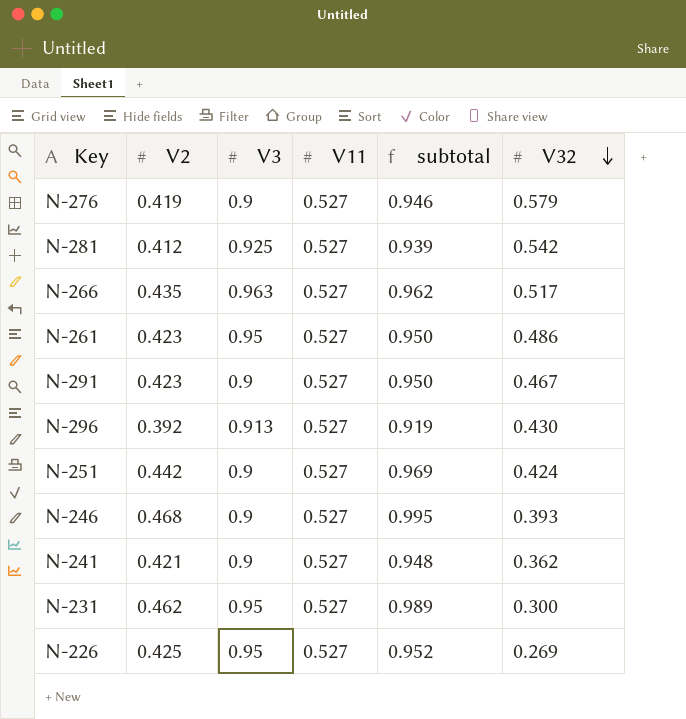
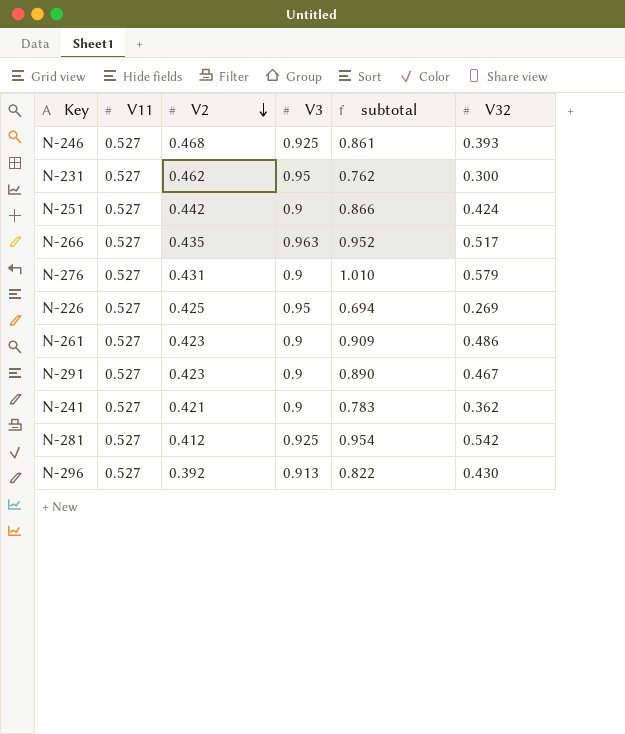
row order: V32 descending -> V2 descending
column V11 | position: 4 -> 2
column subtotal | formula: [V2] + [V11] -> [V2] + [V32]
N-246 | V3: 0.9 -> 0.925
N-276 | V2: 0.419 -> 0.431
N-261 | V3: 0.95 -> 0.9

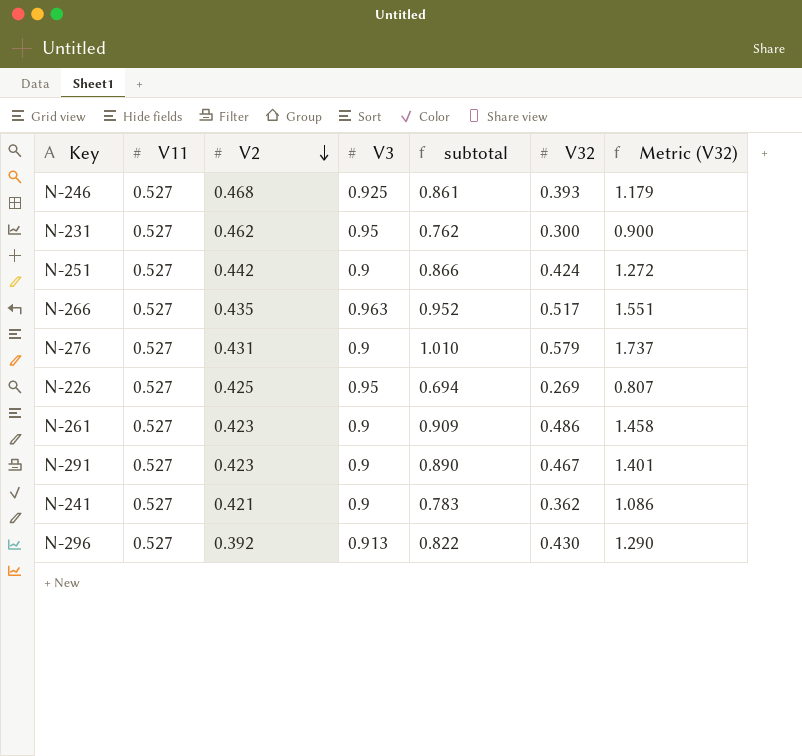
column Metric (V32) | formula: none -> [V32] * 3
row N-281: 0.527 | 0.412 | 0.925 | 0.954 | 0.542 -> none

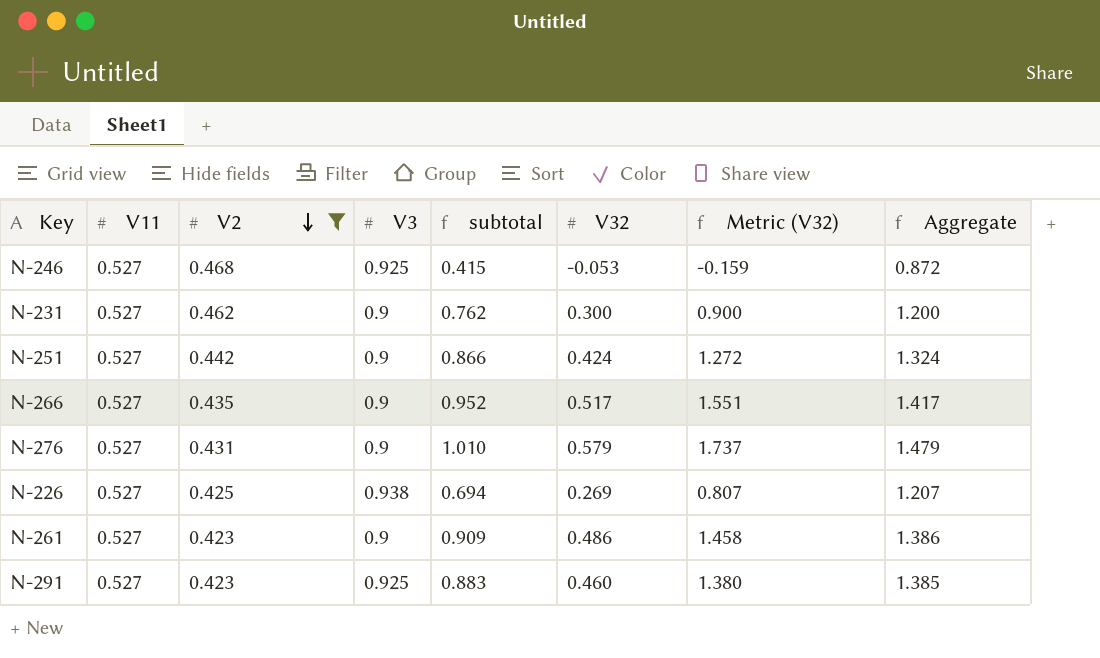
filter: none -> V2 >= 0.423
column Aggregate | formula: none -> [V3] + [V32]
N-246 | subtotal: 0.861 -> 0.415
N-246 | V32: 0.393 -> -0.053
N-246 | Metric (V32): 1.179 -> -0.159
N-231 | V3: 0.95 -> 0.9
N-266 | V3: 0.963 -> 0.9
N-226 | V3: 0.95 -> 0.938
N-291 | V3: 0.9 -> 0.925
N-291 | subtotal: 0.890 -> 0.883
N-291 | V32: 0.467 -> 0.460
N-291 | Metric (V32): 1.401 -> 1.380

